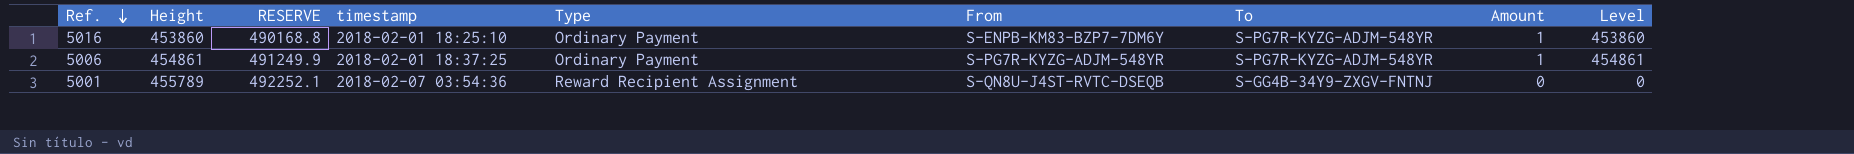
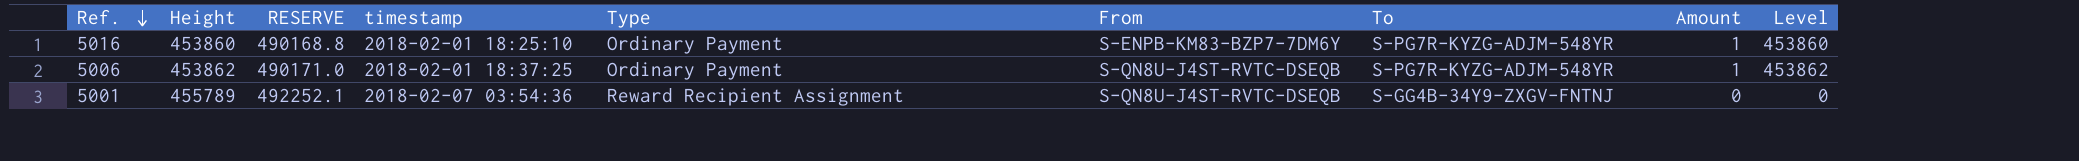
5006 | Height: 454861 -> 453862
5006 | RESERVE: 491249.9 -> 490171.0
5006 | From: S-PG7R-KYZG-ADJM-548YR -> S-QN8U-J4ST-RVTC-DSEQB
5006 | Level: 454861 -> 453862

